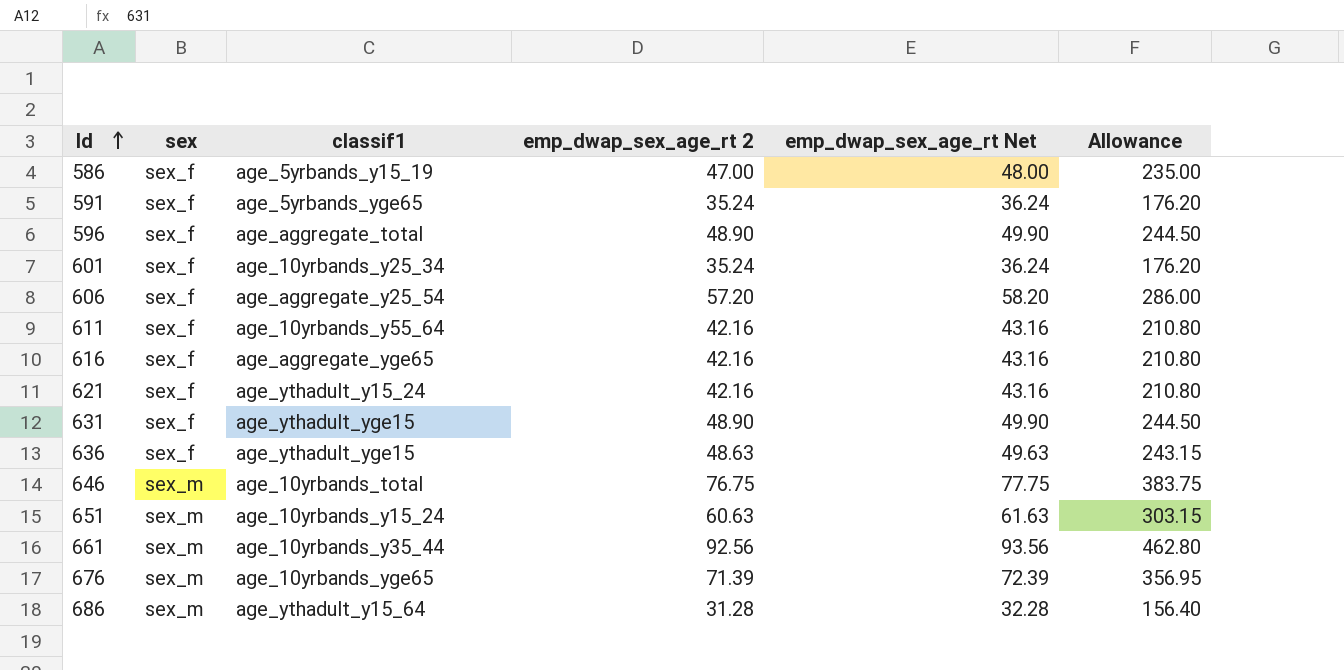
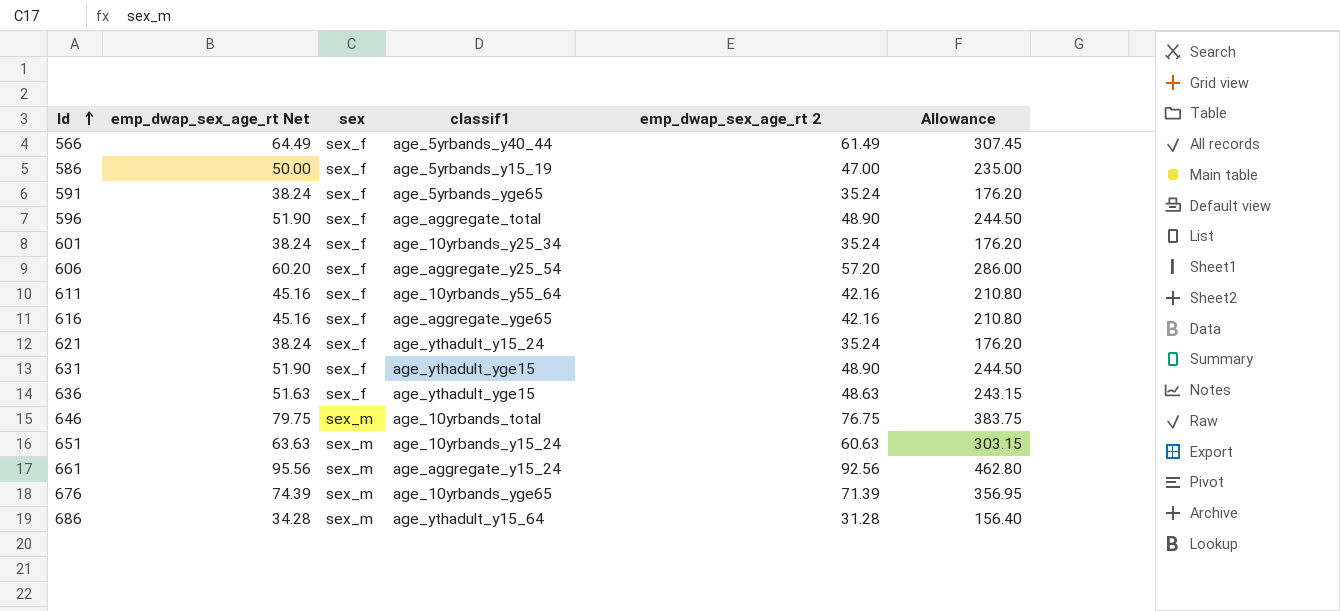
column emp_dwap_sex_age_rt Net | formula: [emp_dwap_sex_age_rt 2] + 1 -> [emp_dwap_sex_age_rt 2] + 3
column emp_dwap_sex_age_rt Net | position: 5 -> 2
row 566: none -> 64.49 | sex_f | age_5yrbands_y40_44 | 61.49 | 307.45
621 | emp_dwap_sex_age_rt 2: 42.16 -> 35.24
621 | Allowance: 210.80 -> 176.20
661 | classif1: age_10yrbands_y35_44 -> age_aggregate_y15_24

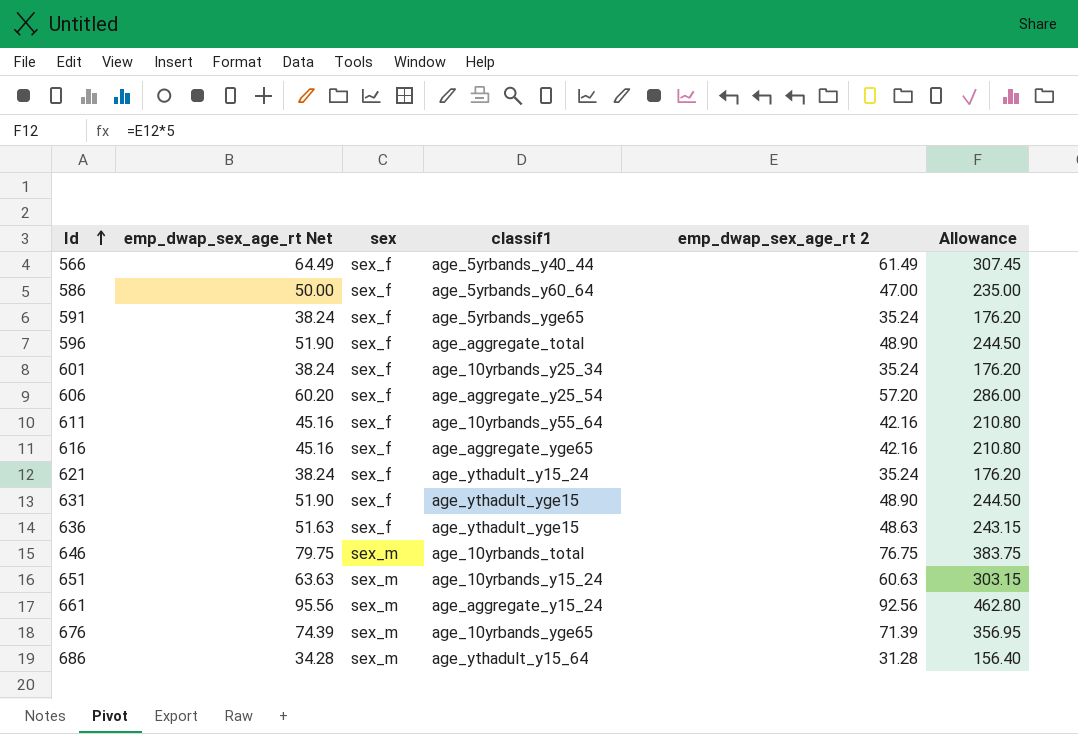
586 | classif1: age_5yrbands_y15_19 -> age_5yrbands_y60_64

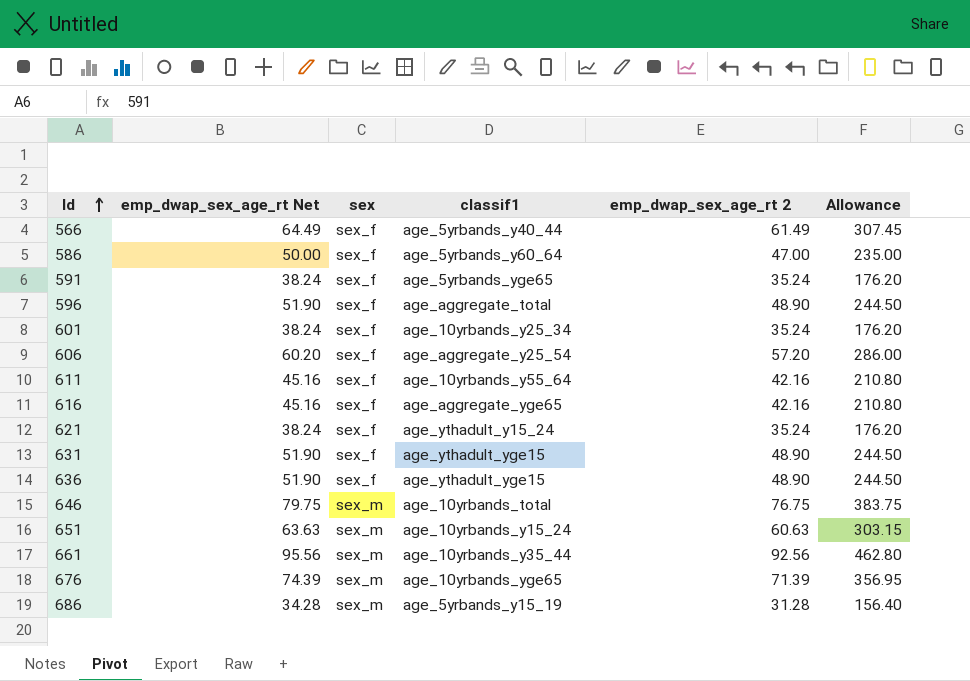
636 | emp_dwap_sex_age_rt Net: 51.63 -> 51.90
636 | emp_dwap_sex_age_rt 2: 48.63 -> 48.90
636 | Allowance: 243.15 -> 244.50
661 | classif1: age_aggregate_y15_24 -> age_10yrbands_y35_44
686 | classif1: age_ythadult_y15_64 -> age_5yrbands_y15_19

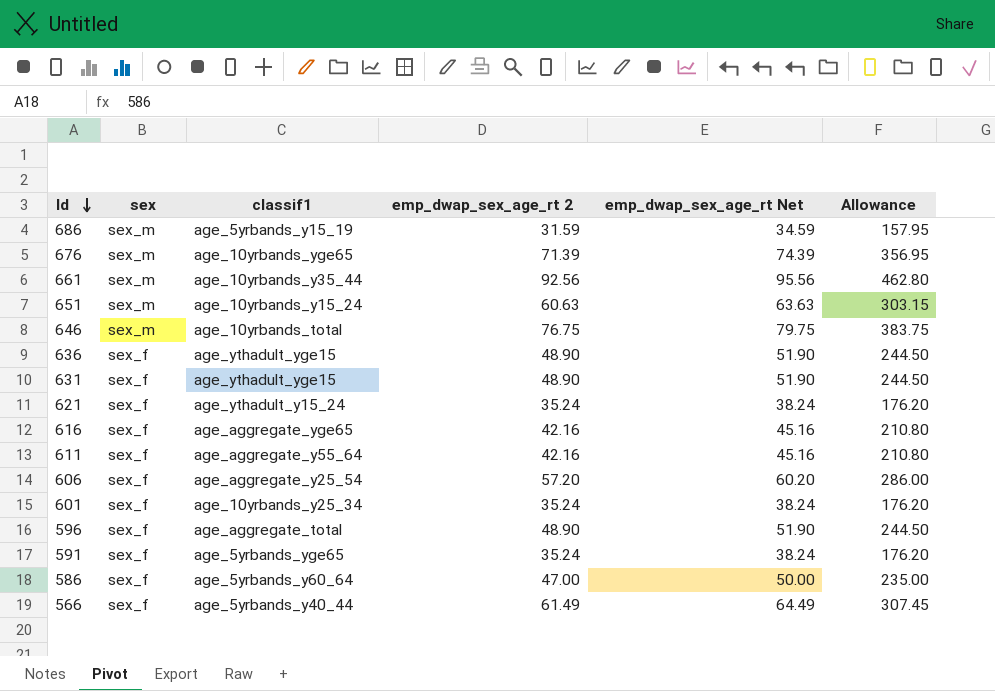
row order: Id ascending -> Id descending
column emp_dwap_sex_age_rt Net | position: 2 -> 5
686 | emp_dwap_sex_age_rt 2: 31.28 -> 31.59
686 | emp_dwap_sex_age_rt Net: 34.28 -> 34.59
686 | Allowance: 156.40 -> 157.95
611 | classif1: age_10yrbands_y55_64 -> age_aggregate_y55_64

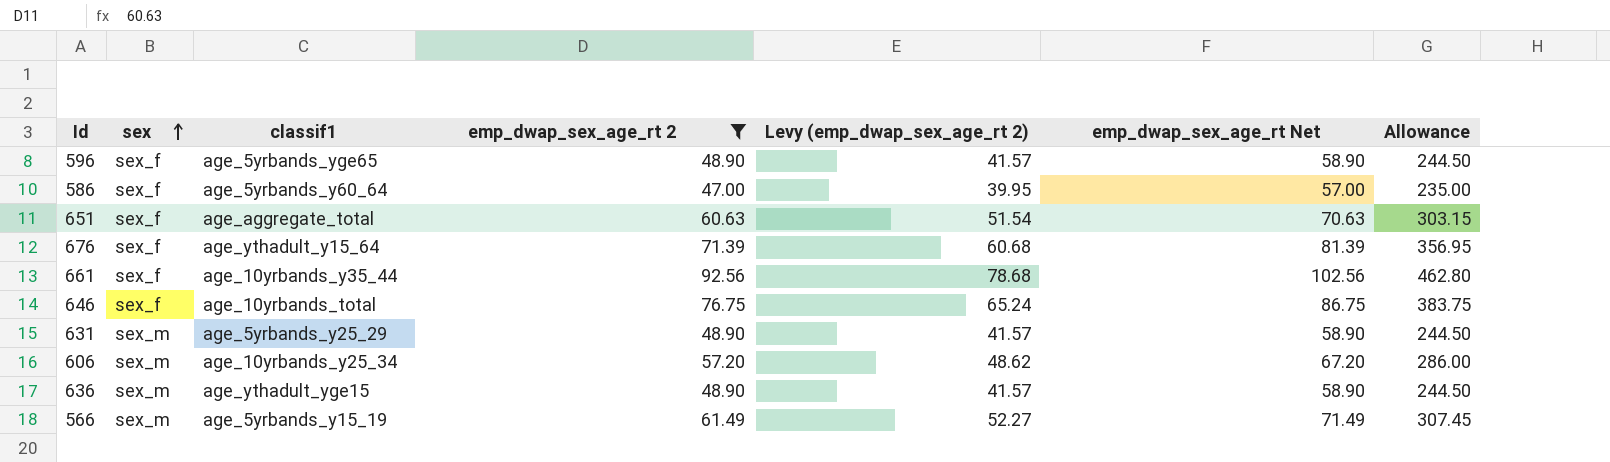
filter: none -> emp_dwap_sex_age_rt 2 >= 47.00
row order: Id descending -> sex ascending
column Levy (emp_dwap_sex_age_rt 2) | formula: none -> [emp_dwap_sex_age_rt 2] * 0.85
column emp_dwap_sex_age_rt Net | formula: [emp_dwap_sex_age_rt 2] + 3 -> [emp_dwap_sex_age_rt 2] + 10
596 | classif1: age_aggregate_total -> age_5yrbands_yge65
651 | sex: sex_m -> sex_f
651 | classif1: age_10yrbands_y15_24 -> age_aggregate_total
676 | sex: sex_m -> sex_f
676 | classif1: age_10yrbands_yge65 -> age_ythadult_y15_64
661 | sex: sex_m -> sex_f
646 | sex: sex_m -> sex_f
631 | sex: sex_f -> sex_m
631 | classif1: age_ythadult_yge15 -> age_5yrbands_y25_29
606 | sex: sex_f -> sex_m
606 | classif1: age_aggregate_y25_54 -> age_10yrbands_y25_34
636 | sex: sex_f -> sex_m
566 | sex: sex_f -> sex_m
566 | classif1: age_5yrbands_y40_44 -> age_5yrbands_y15_19

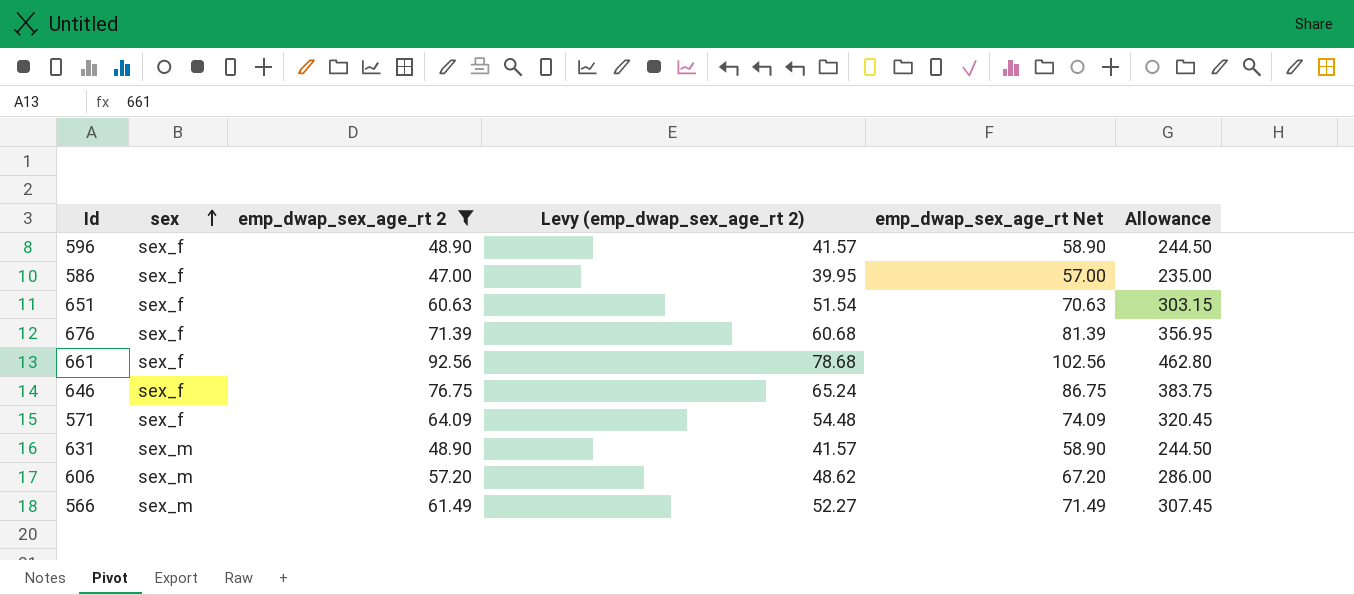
column classif1 | position: 3 -> none
row 636: sex_m | age_ythadult_yge15 | 48.90 | 41.57 | 58.90 | 244.50 -> none
row 571: none -> sex_f | 64.09 | 54.48 | 74.09 | 320.45

